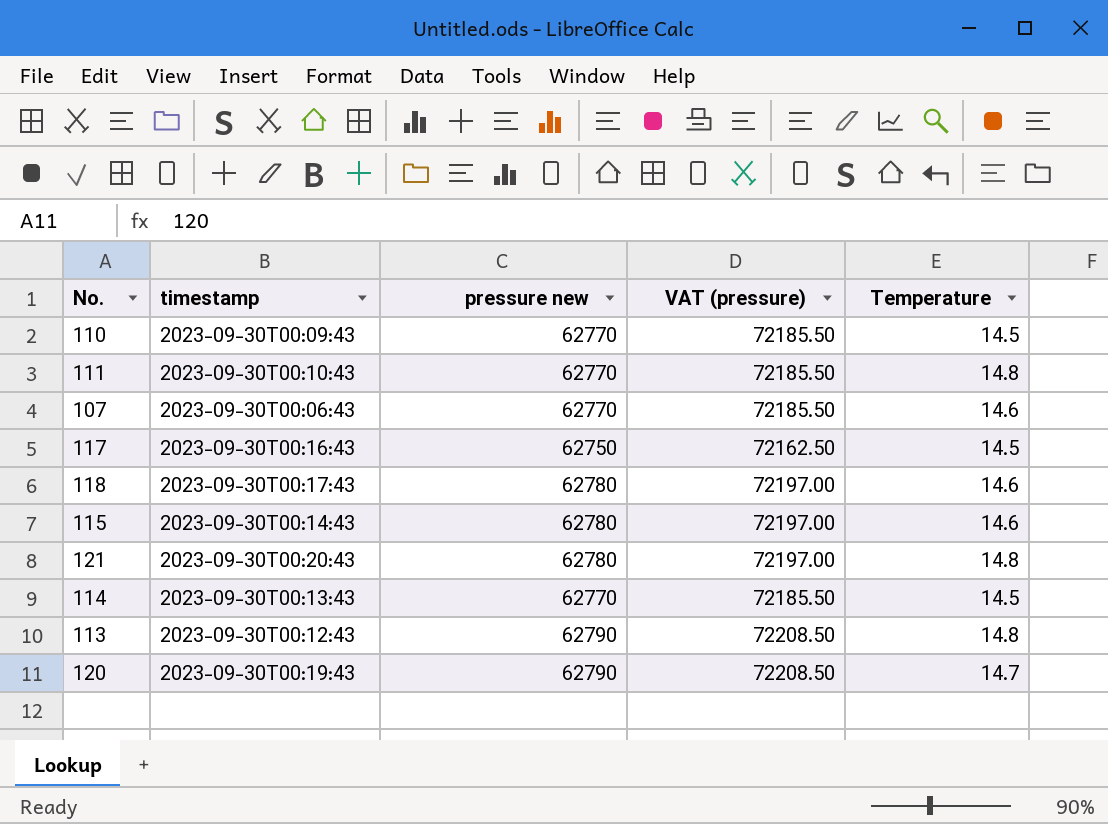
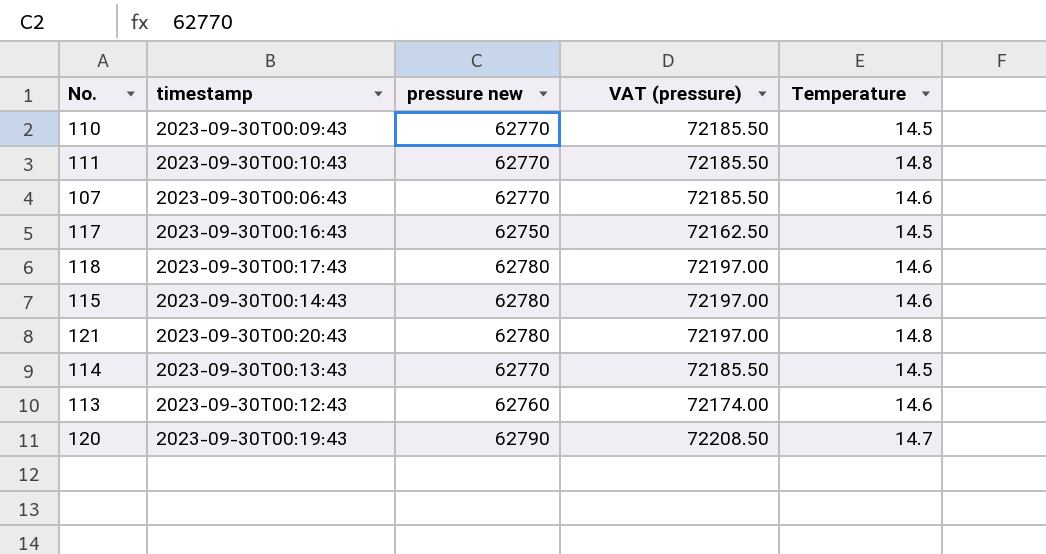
113 | pressure new: 62790 -> 62760
113 | VAT (pressure): 72208.50 -> 72174.00
113 | Temperature: 14.8 -> 14.6

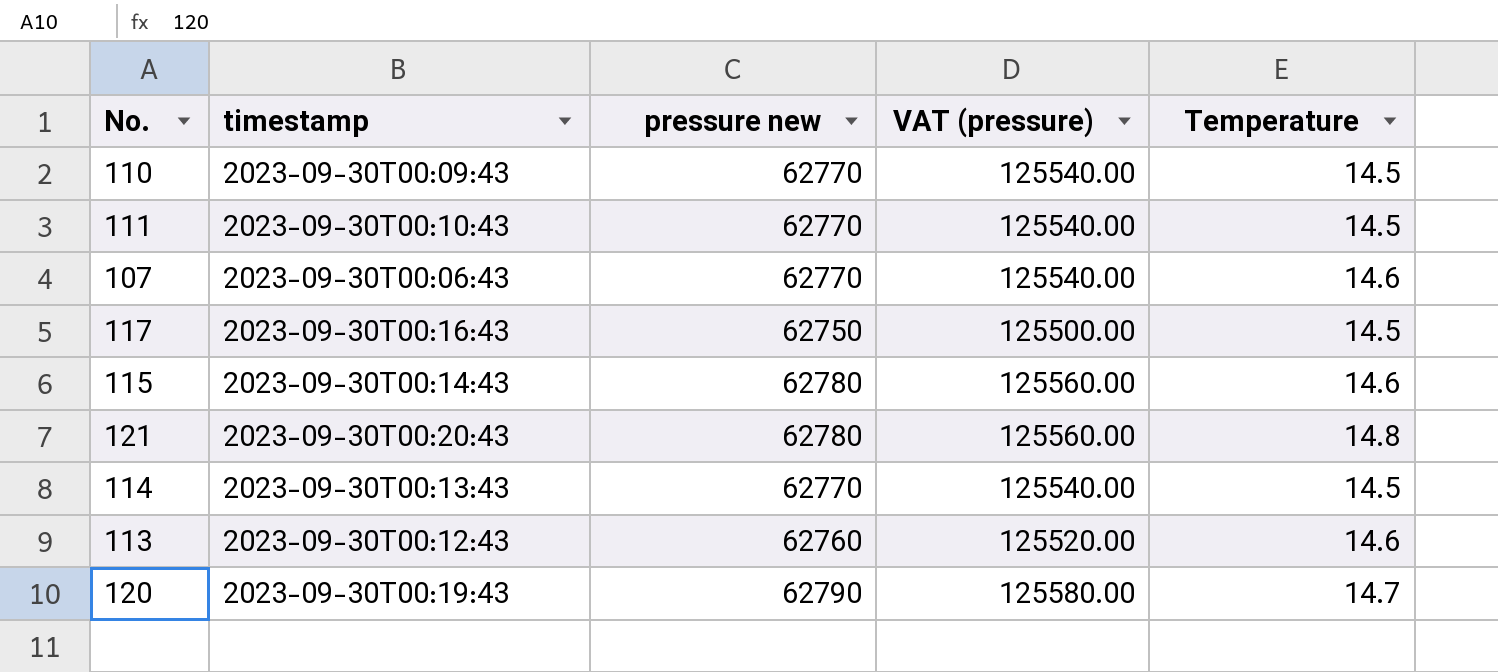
column VAT (pressure) | formula: [pressure new] * 1.15 -> [pressure new] * 2
row 118: 2023-09-30T00:17:43 | 62780 | 72197.00 | 14.6 -> none
111 | Temperature: 14.8 -> 14.5

